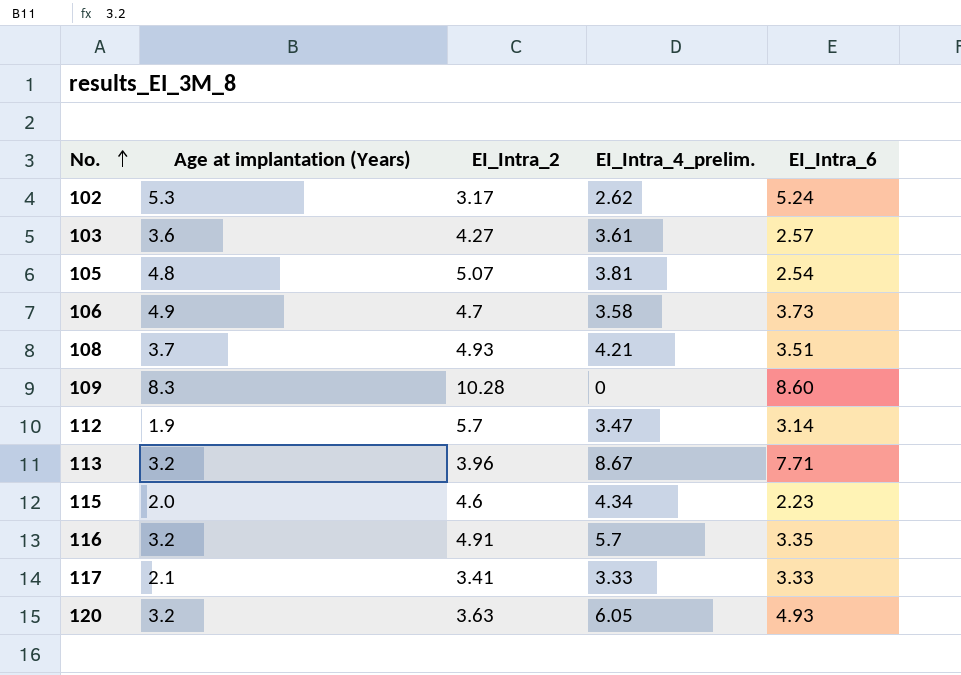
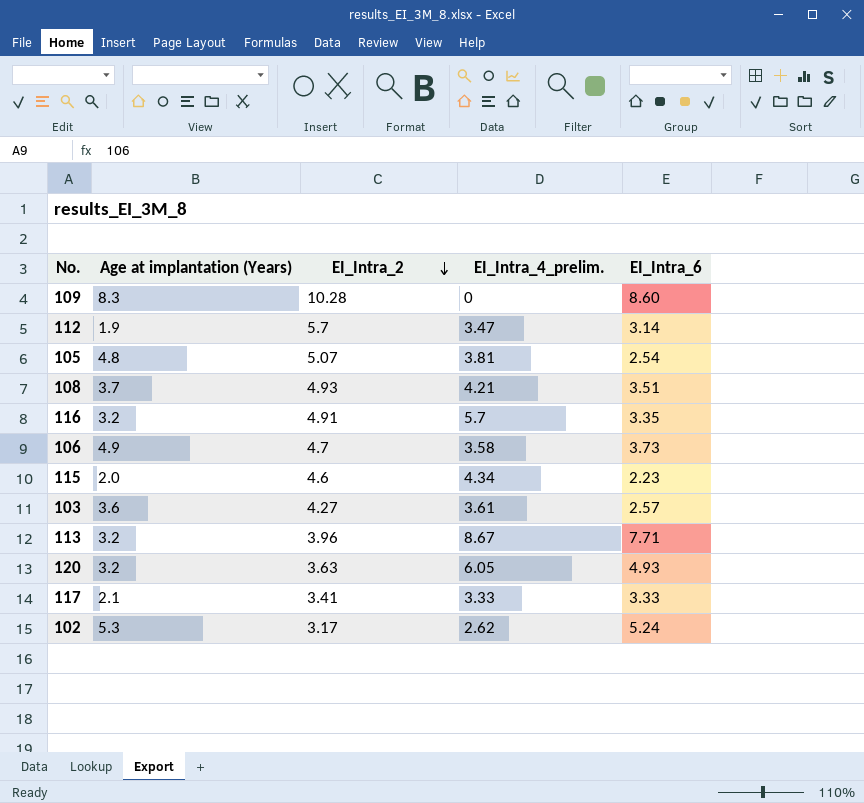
row order: No. ascending -> EI_Intra_2 descending

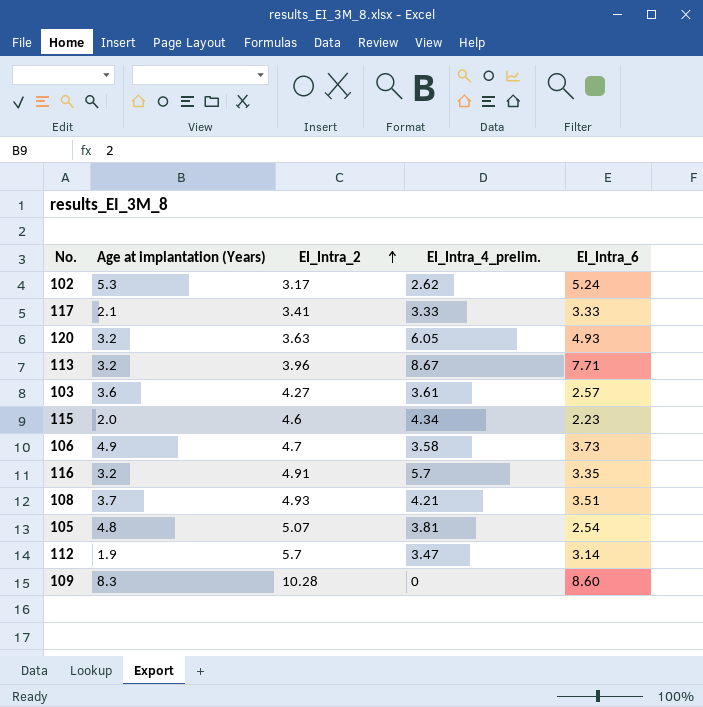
row order: EI_Intra_2 descending -> EI_Intra_2 ascending

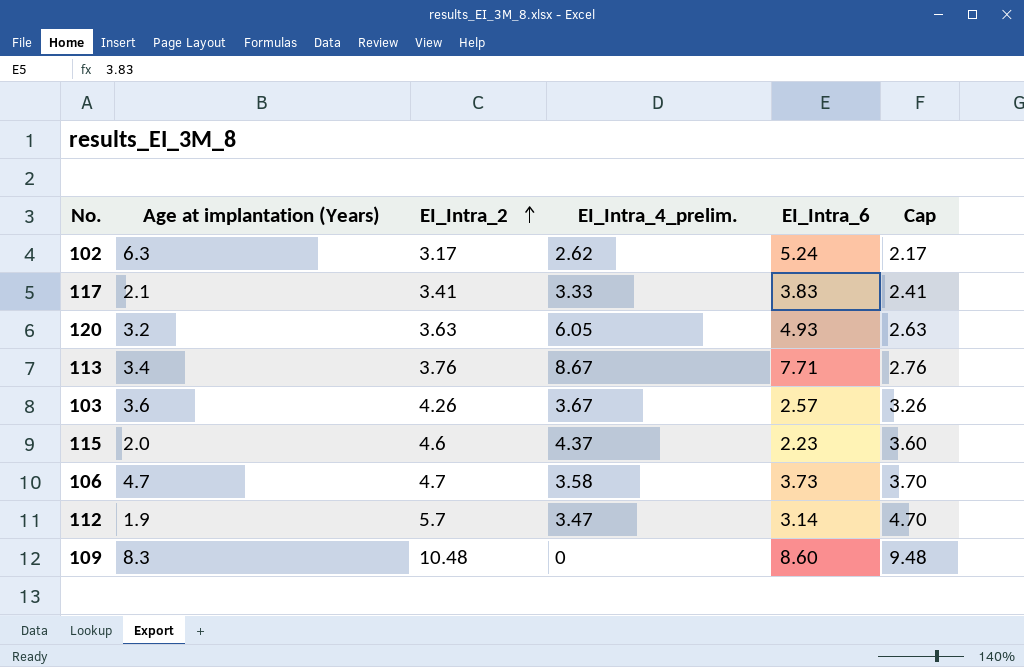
column Cap | formula: none -> [EI_Intra_2] - 1
row 116: 3.2 | 4.91 | 5.7 | 3.35 -> none
row 108: 3.7 | 4.93 | 4.21 | 3.51 -> none
row 105: 4.8 | 5.07 | 3.81 | 2.54 -> none
102 | Age at implantation (Years): 5.3 -> 6.3
117 | EI_Intra_6: 3.33 -> 3.83
113 | Age at implantation (Years): 3.2 -> 3.4
113 | EI_Intra_2: 3.96 -> 3.76
103 | EI_Intra_2: 4.27 -> 4.26
103 | EI_Intra_4_prelim.: 3.61 -> 3.67
115 | EI_Intra_4_prelim.: 4.34 -> 4.37
106 | Age at implantation (Years): 4.9 -> 4.7
109 | EI_Intra_2: 10.28 -> 10.48

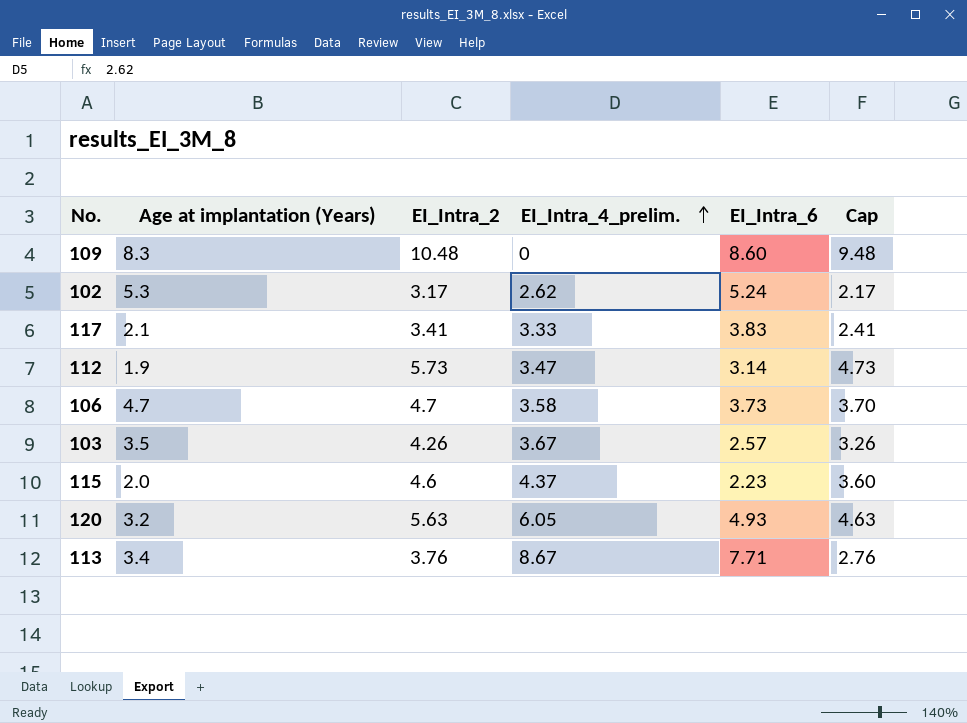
row order: EI_Intra_2 ascending -> EI_Intra_4_prelim. ascending
102 | Age at implantation (Years): 6.3 -> 5.3
112 | EI_Intra_2: 5.7 -> 5.73
112 | Cap: 4.70 -> 4.73
103 | Age at implantation (Years): 3.6 -> 3.5
120 | EI_Intra_2: 3.63 -> 5.63
120 | Cap: 2.63 -> 4.63

